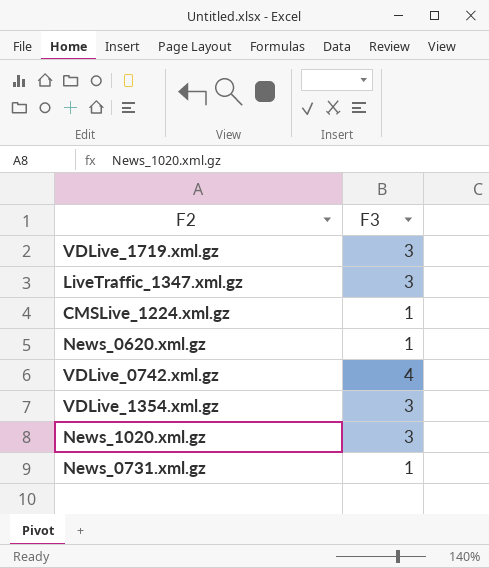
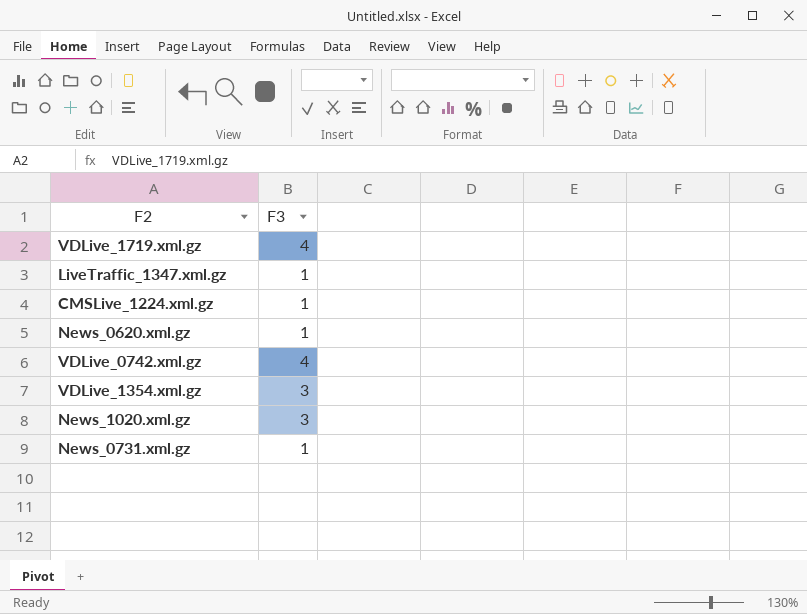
VDLive_1719.xml.gz | F3: 3 -> 4
LiveTraffic_1347.xml.gz | F3: 3 -> 1

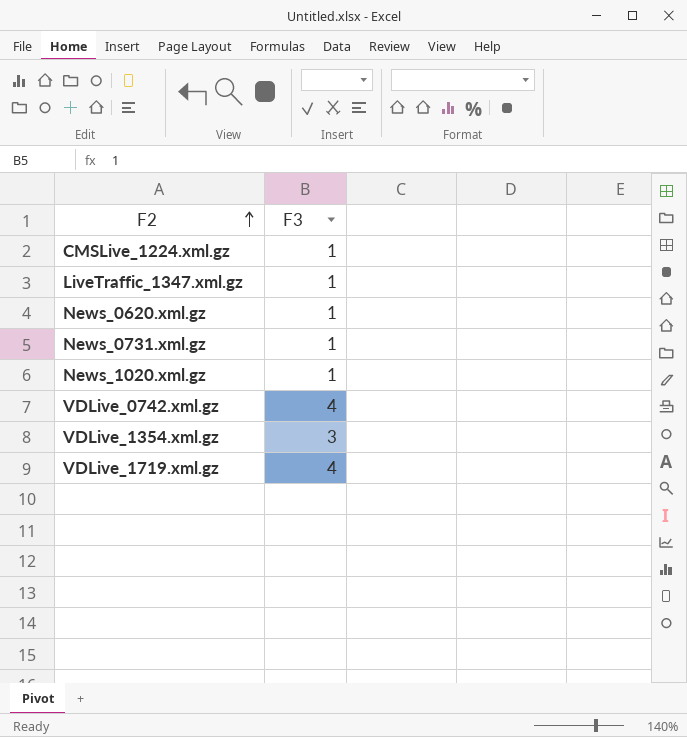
row order: none -> F2 ascending
News_1020.xml.gz | F3: 3 -> 1

